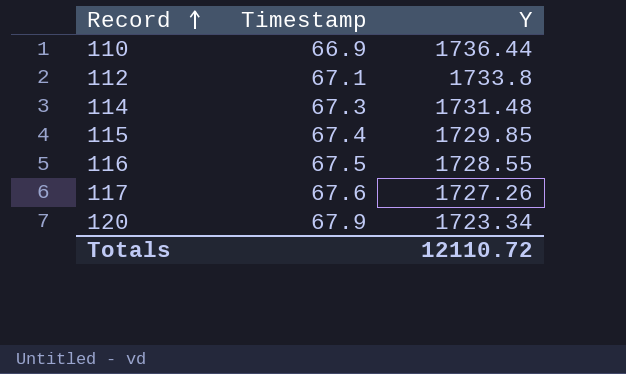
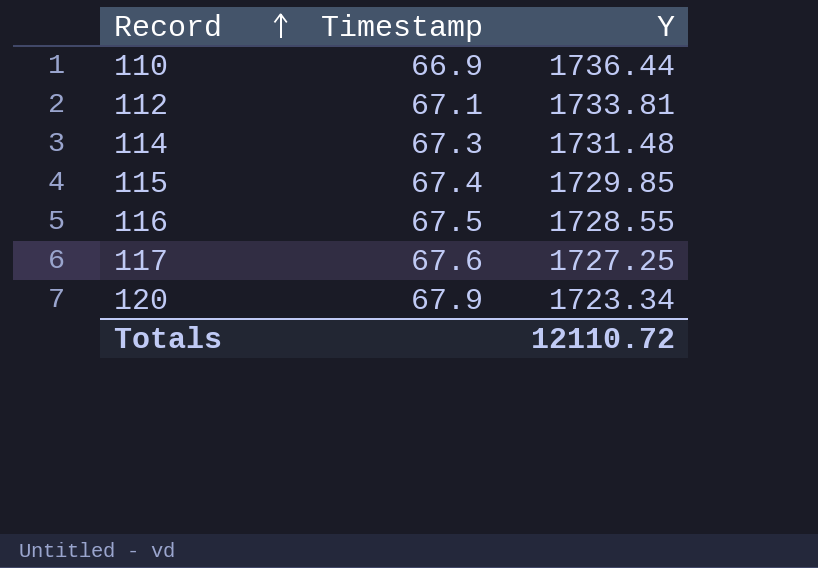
112 | Y: 1733.8 -> 1733.81
117 | Y: 1727.26 -> 1727.25

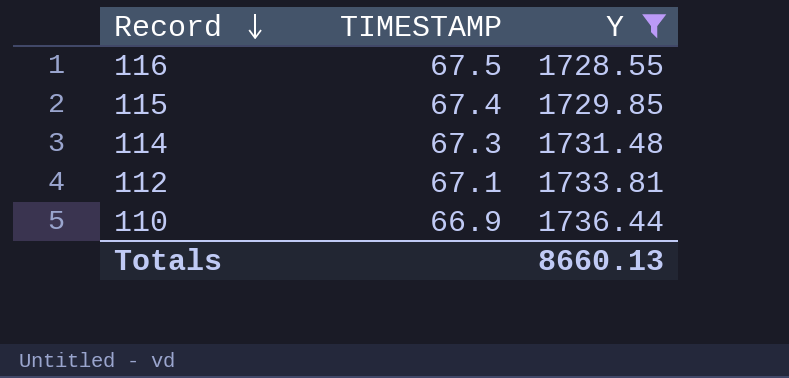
filter: none -> Y >= 1728.55
row order: Record ascending -> Record descending
column name: Timestamp -> TIMESTAMP
Totals | Y: 12110.72 -> 8660.13

